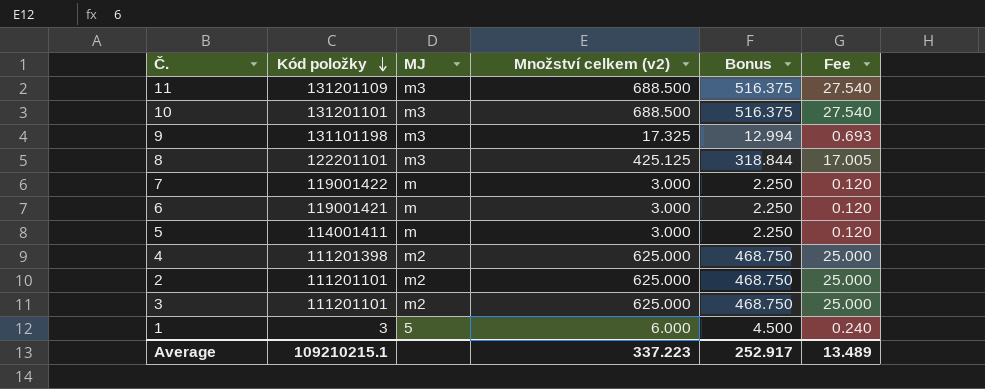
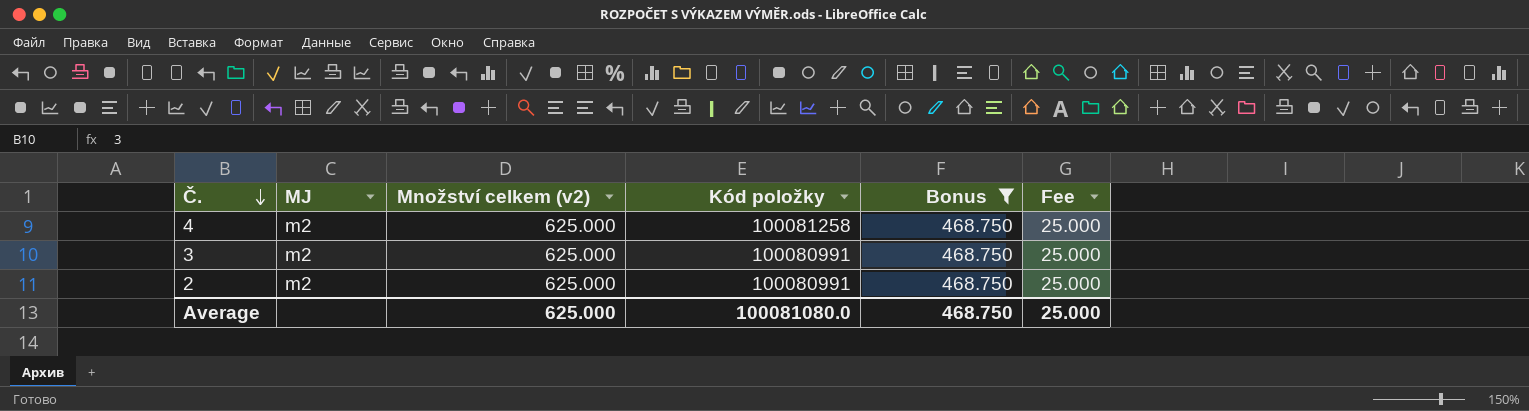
filter: none -> Bonus = 468.750
row order: Kód položky descending -> Č. descending
column Kód položky | position: 2 -> 4
4 | Kód položky: 111201398 -> 100081258
3 | Kód položky: 111201101 -> 100080991
2 | Kód položky: 111201101 -> 100080991
Average | Množství celkem (v2): 337.223 -> 625.000
Average | Kód položky: 109210215.1 -> 100081080.0
Average | Bonus: 252.917 -> 468.750
Average | Fee: 13.489 -> 25.000

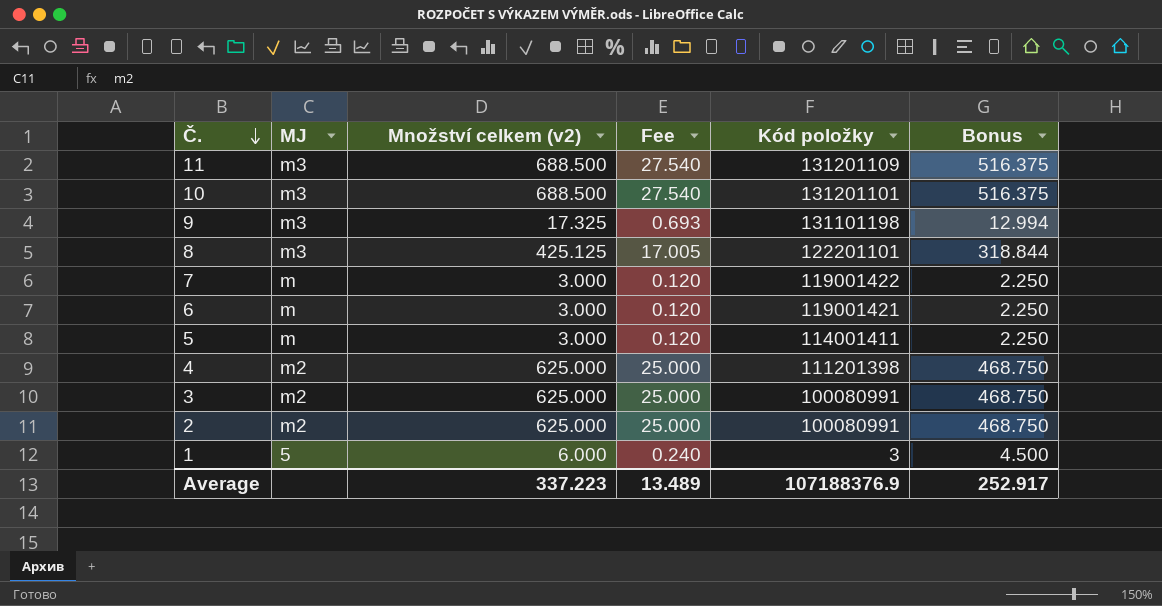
filter: Bonus = 468.750 -> none
column Fee | position: 6 -> 4
4 | Kód položky: 100081258 -> 111201398
Average | Množství celkem (v2): 625.000 -> 337.223
Average | Fee: 25.000 -> 13.489
Average | Kód položky: 100081080.0 -> 107188376.9
Average | Bonus: 468.750 -> 252.917

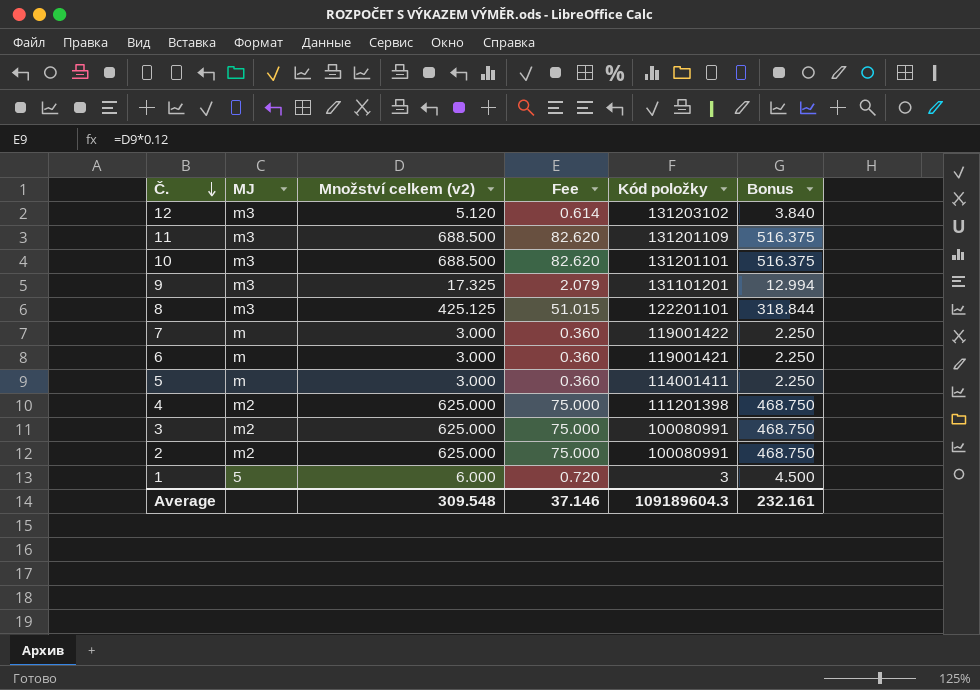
column Fee | formula: [Množství celkem (v2)] * 0.04 -> [Množství celkem (v2)] * 0.12
row 12: none -> m3 | 5.120 | 0.614 | 131203102 | 3.840
9 | Kód položky: 131101198 -> 131101201
Average | Množství celkem (v2): 337.223 -> 309.548
Average | Fee: 13.489 -> 37.146
Average | Kód položky: 107188376.9 -> 109189604.3
Average | Bonus: 252.917 -> 232.161

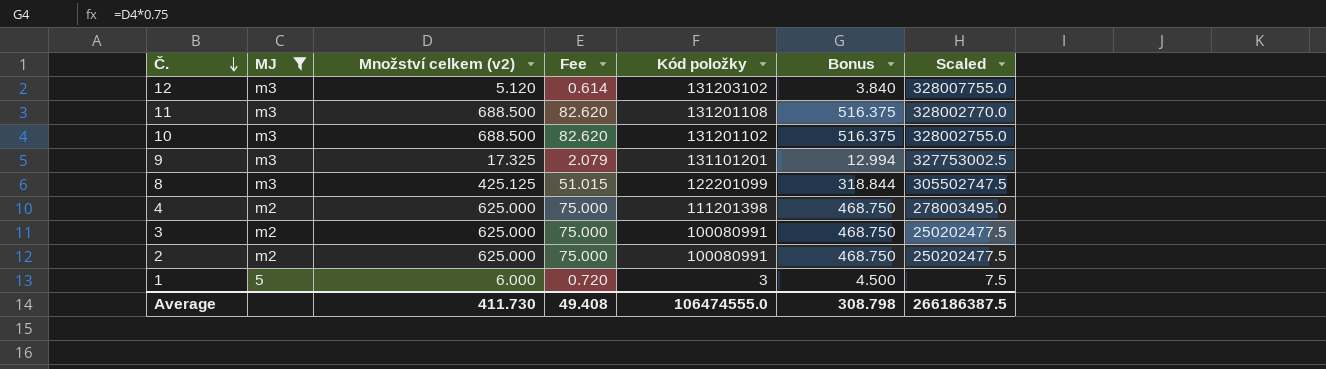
filter: none -> MJ != m
column Scaled | formula: none -> [Kód položky] * 2.5
11 | Kód položky: 131201109 -> 131201108
10 | Kód položky: 131201101 -> 131201102
8 | Kód položky: 122201101 -> 122201099
Average | Množství celkem (v2): 309.548 -> 411.730
Average | Fee: 37.146 -> 49.408
Average | Kód položky: 109189604.3 -> 106474555.0
Average | Bonus: 232.161 -> 308.798

